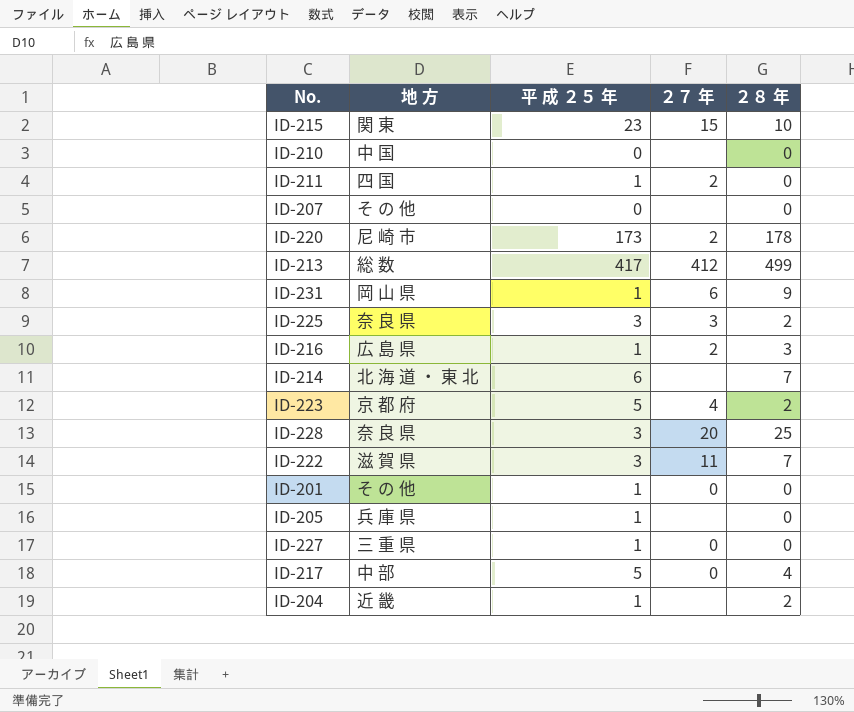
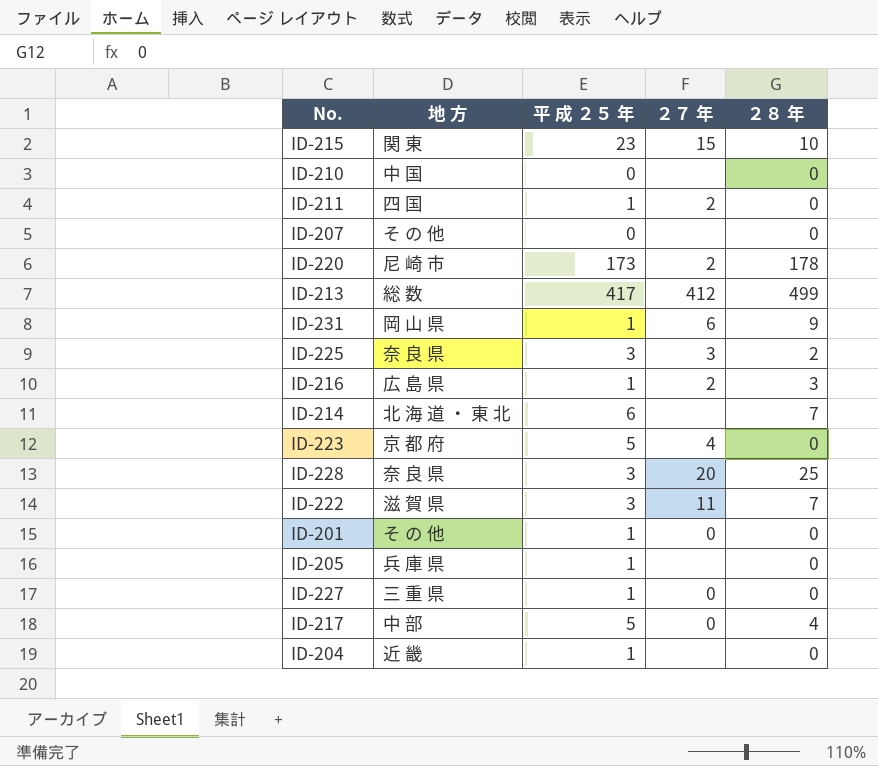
ID-223 | ２８ 年: 2 -> 0
ID-204 | ２８ 年: 2 -> 0

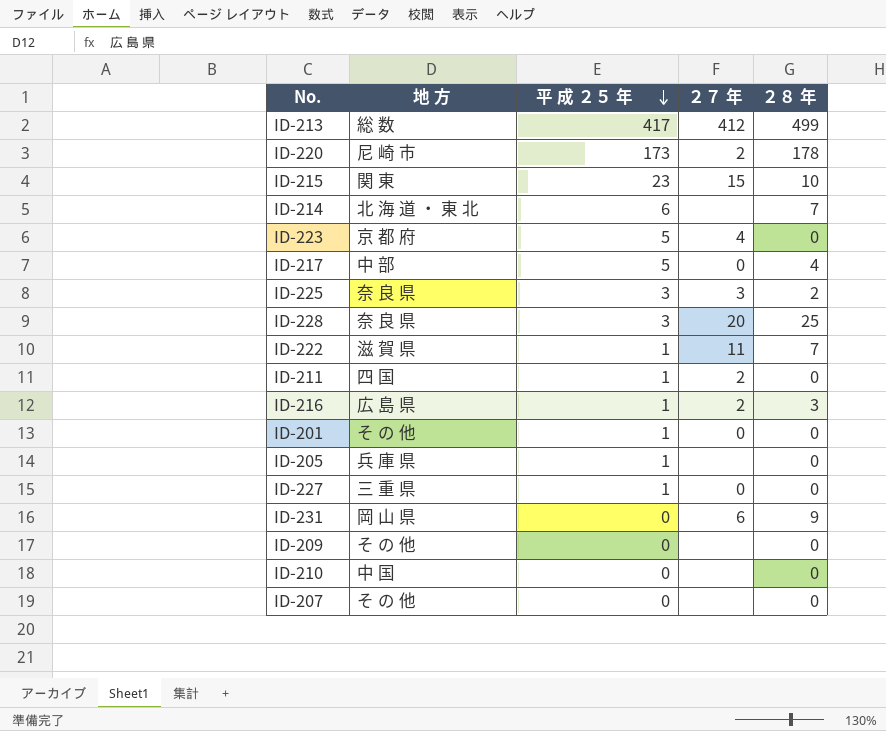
row order: none -> 平 成 ２５ 年 descending
row ID-204: 近 畿 | 1 | none | 0 -> none
ID-222 | 平 成 ２５ 年: 3 -> 1
ID-231 | 平 成 ２５ 年: 1 -> 0
row ID-209: none -> そ の 他 | 0 | none | 0

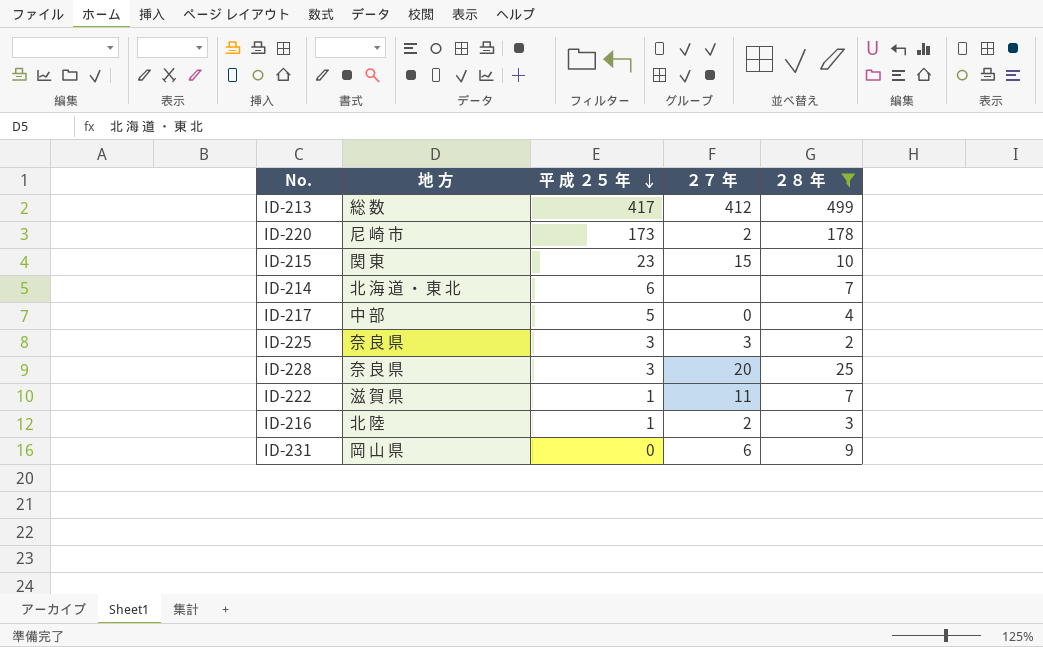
filter: none -> ２８ 年 != 0
ID-216 | 地 方: 広 島 県 -> 北 陸

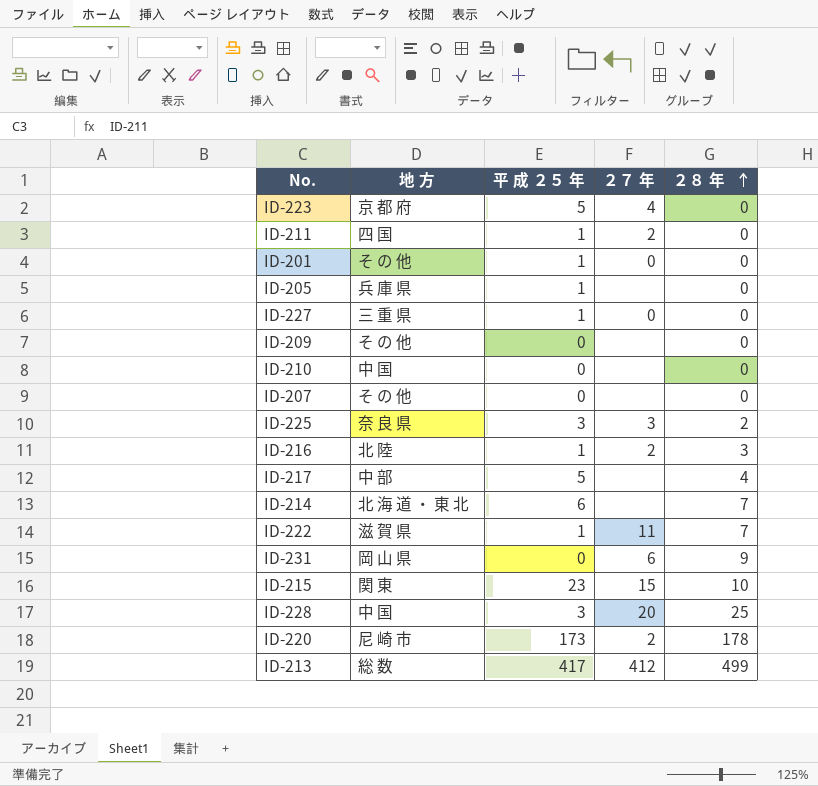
filter: ２８ 年 != 0 -> none
row order: 平 成 ２５ 年 descending -> ２８ 年 ascending
ID-217 | ２７ 年: 0 -> none
ID-228 | 地 方: 奈 良 県 -> 中 国

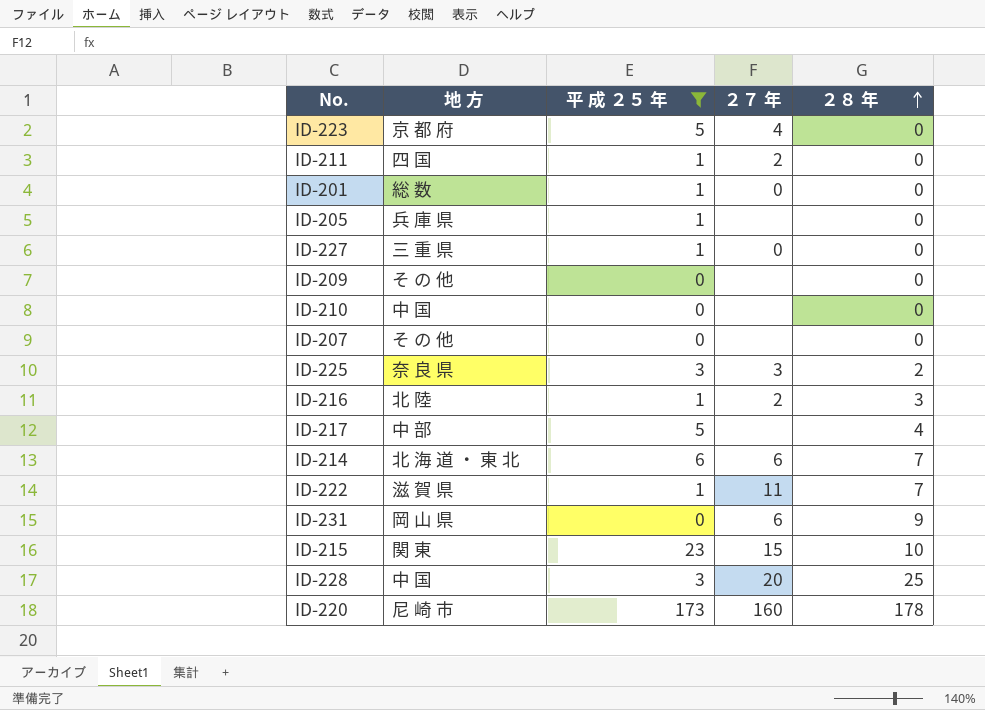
filter: none -> 平 成 ２５ 年 != 417
ID-201 | 地 方: そ の 他 -> 総 数
ID-214 | ２７ 年: none -> 6
ID-220 | ２７ 年: 2 -> 160

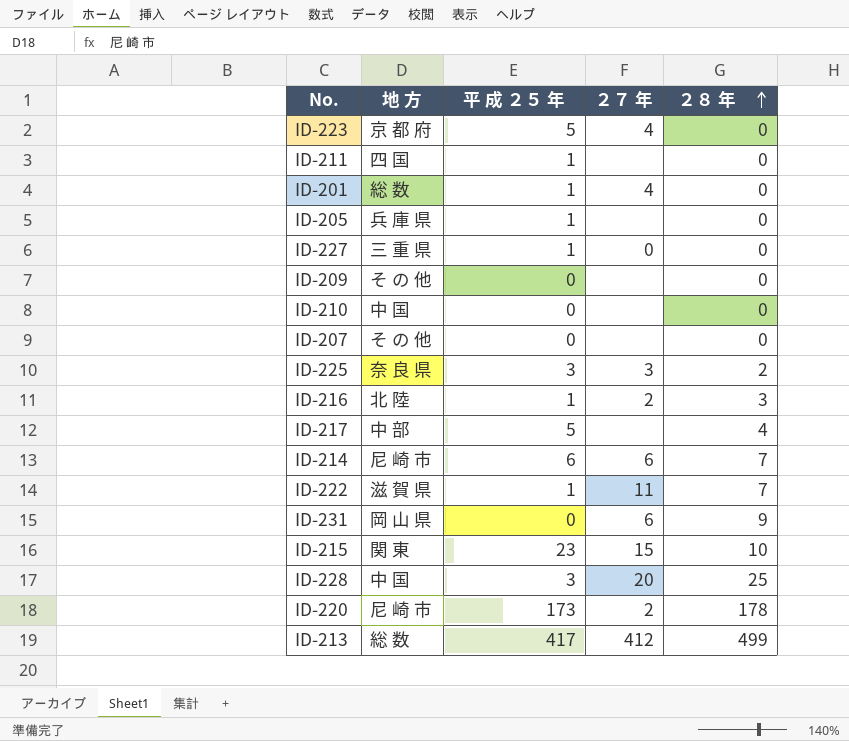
filter: 平 成 ２５ 年 != 417 -> none
ID-211 | ２７ 年: 2 -> none
ID-201 | ２７ 年: 0 -> 4
ID-214 | 地 方: 北 海 道 ・ 東 北 -> 尼 崎 市
ID-220 | ２７ 年: 160 -> 2

